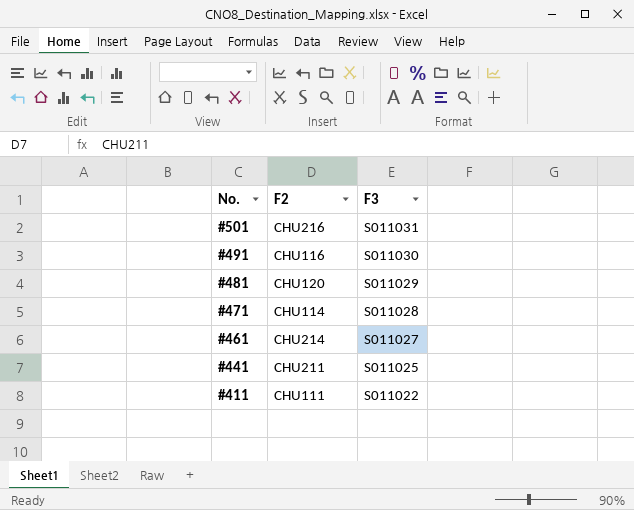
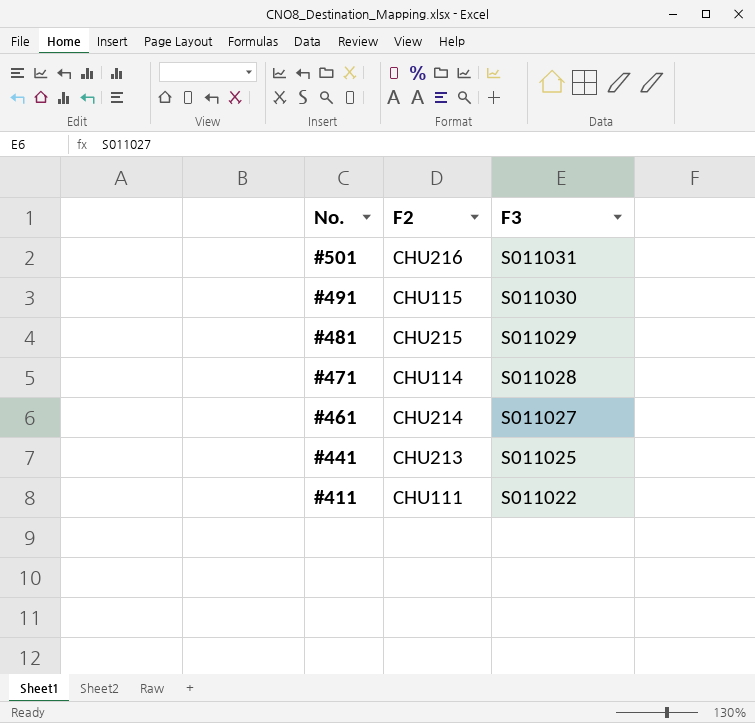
#491 | F2: CHU116 -> CHU115
#481 | F2: CHU120 -> CHU215
#441 | F2: CHU211 -> CHU213

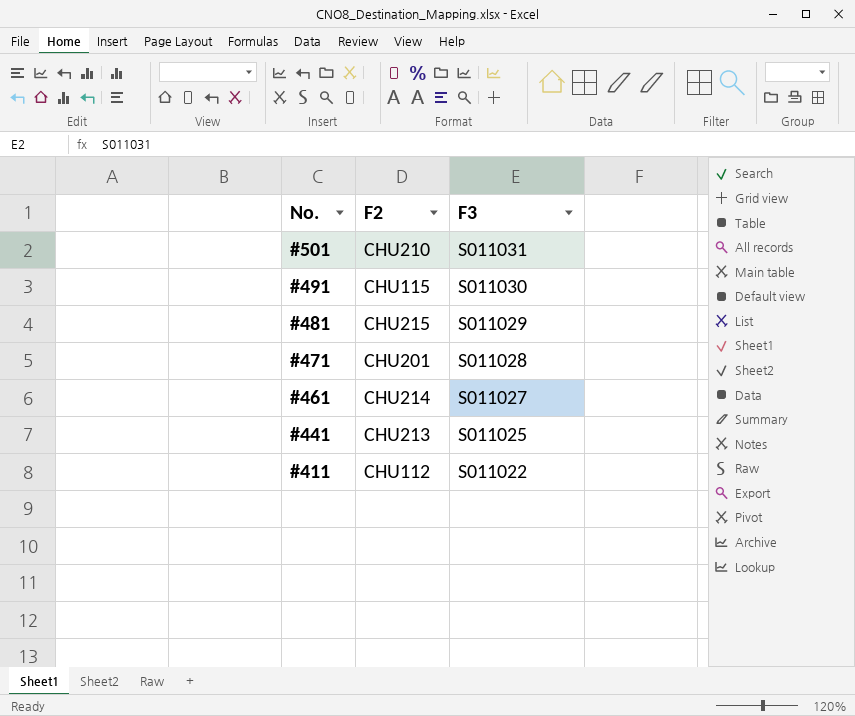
#501 | F2: CHU216 -> CHU210
#471 | F2: CHU114 -> CHU201
#411 | F2: CHU111 -> CHU112

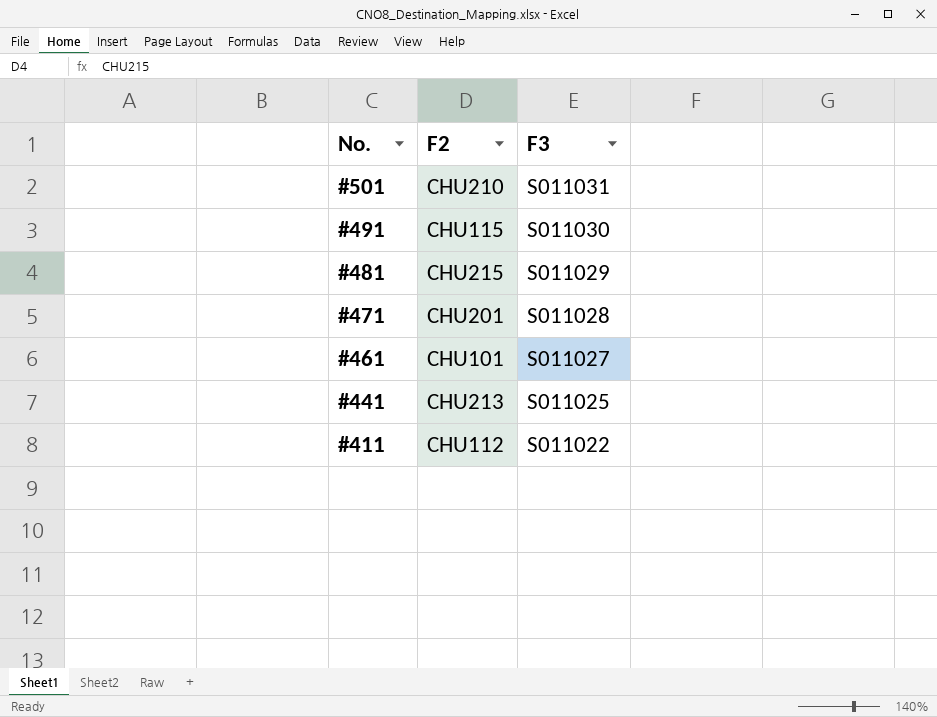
#461 | F2: CHU214 -> CHU101

